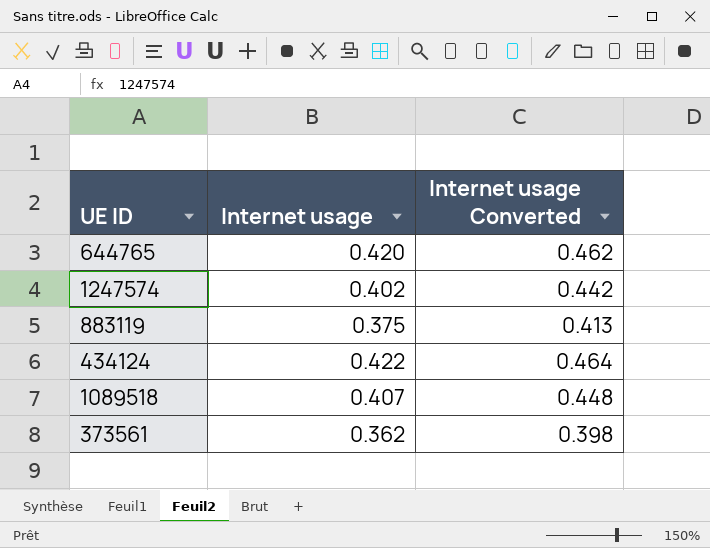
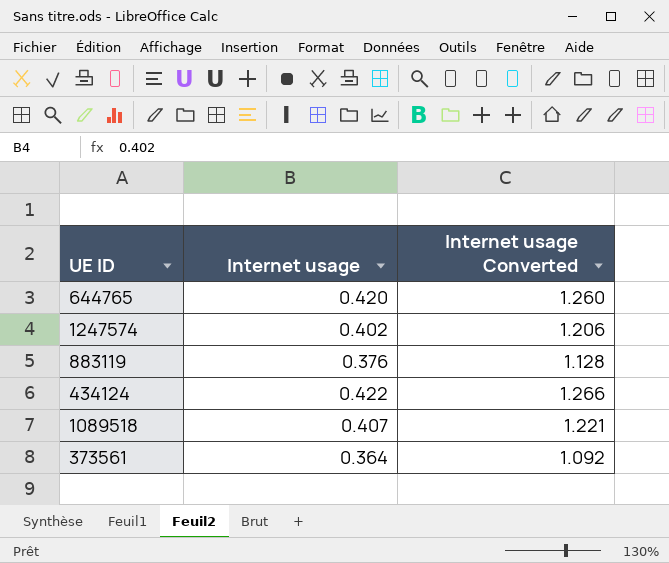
column Internet usage Converted | formula: [Internet usage] * 1.1 -> [Internet usage] * 3
883119 | Internet usage: 0.375 -> 0.376
373561 | Internet usage: 0.362 -> 0.364

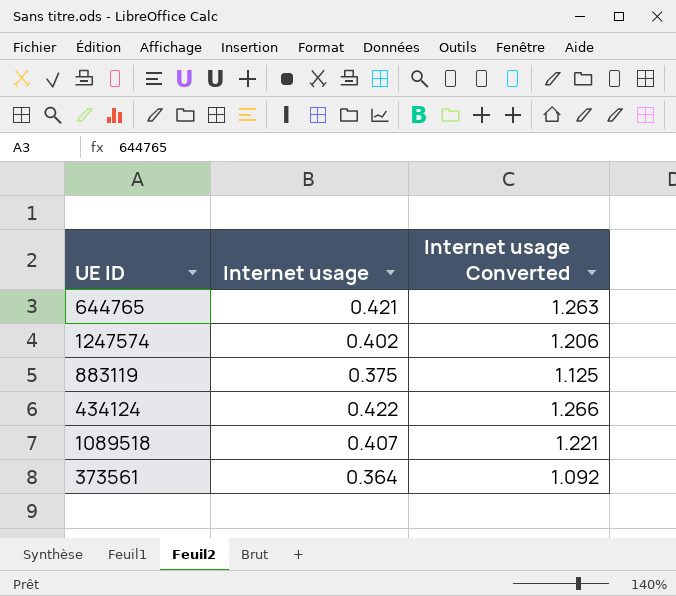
644765 | Internet usage: 0.420 -> 0.421
644765 | Internet usage Converted: 1.260 -> 1.263
883119 | Internet usage: 0.376 -> 0.375
883119 | Internet usage Converted: 1.128 -> 1.125

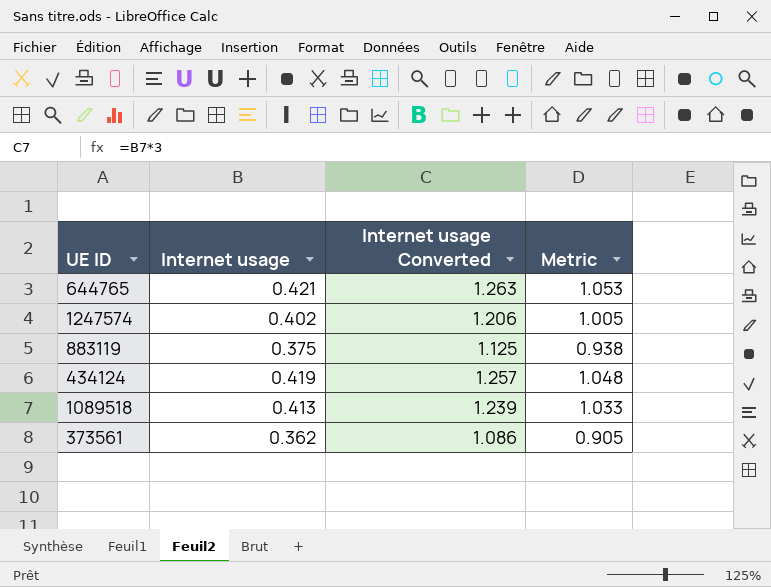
column Metric | formula: none -> [Internet usage] * 2.5
434124 | Internet usage: 0.422 -> 0.419
434124 | Internet usage Converted: 1.266 -> 1.257
1089518 | Internet usage: 0.407 -> 0.413
1089518 | Internet usage Converted: 1.221 -> 1.239
373561 | Internet usage: 0.364 -> 0.362
373561 | Internet usage Converted: 1.092 -> 1.086

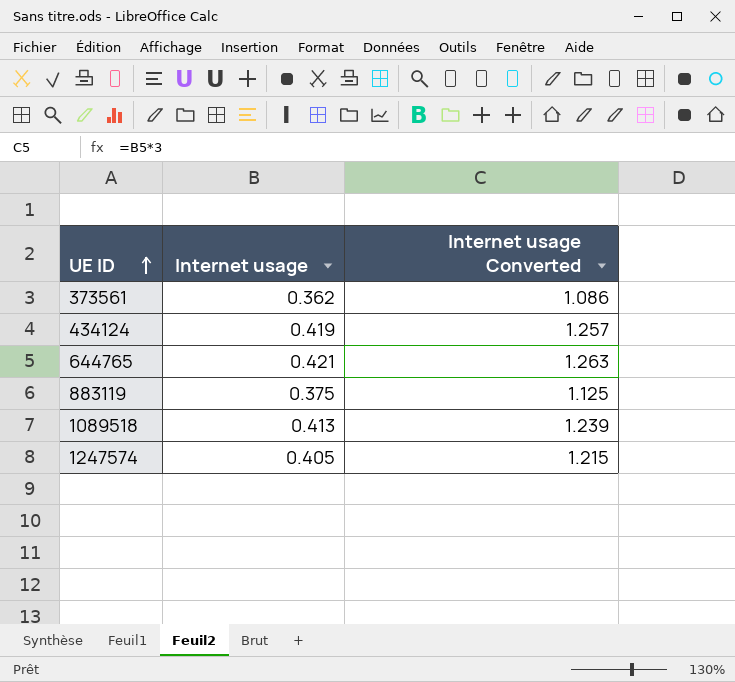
row order: none -> UE ID ascending
column Metric | formula: [Internet usage] * 2.5 -> none
1247574 | Internet usage: 0.402 -> 0.405
1247574 | Internet usage Converted: 1.206 -> 1.215

